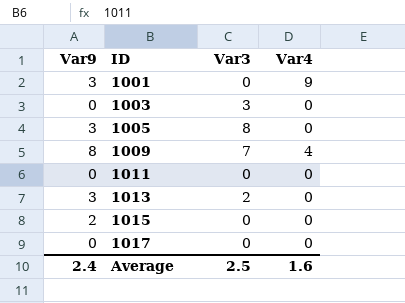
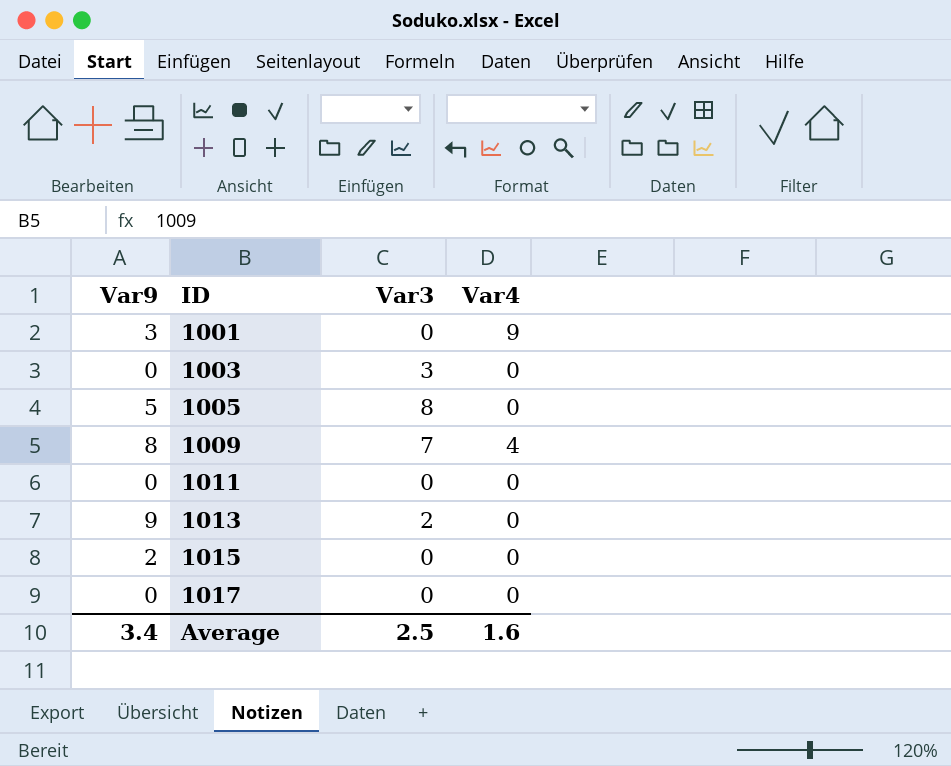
1005 | Var9: 3 -> 5
1013 | Var9: 3 -> 9
Average | Var9: 2.4 -> 3.4

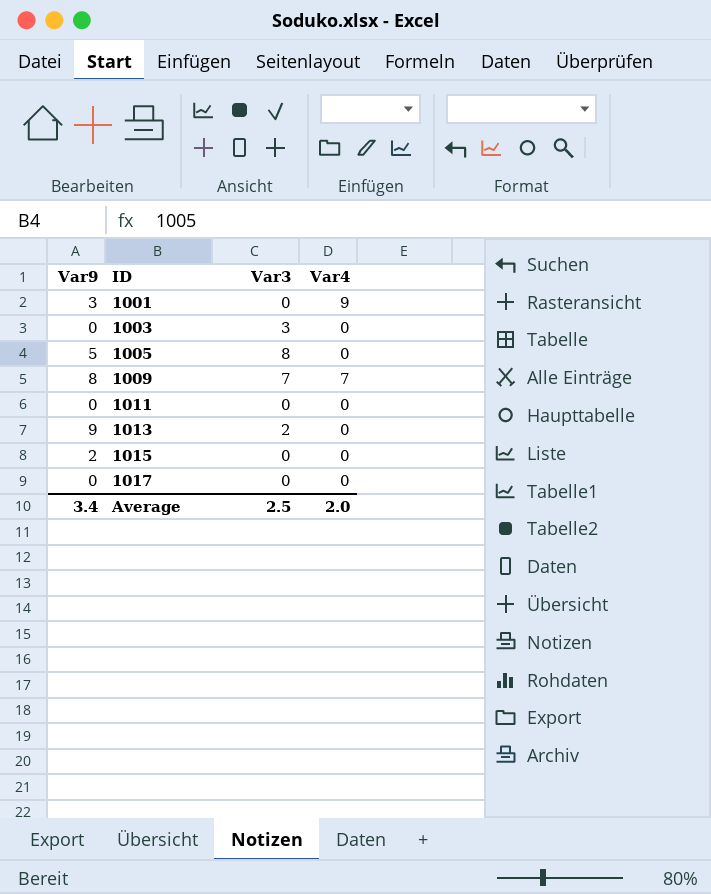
1009 | Var4: 4 -> 7
Average | Var4: 1.6 -> 2.0

